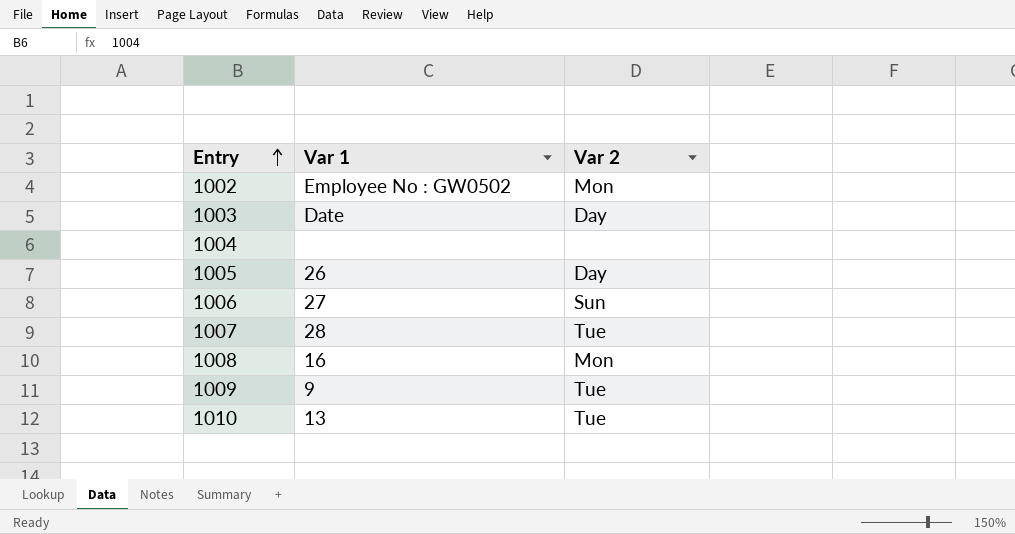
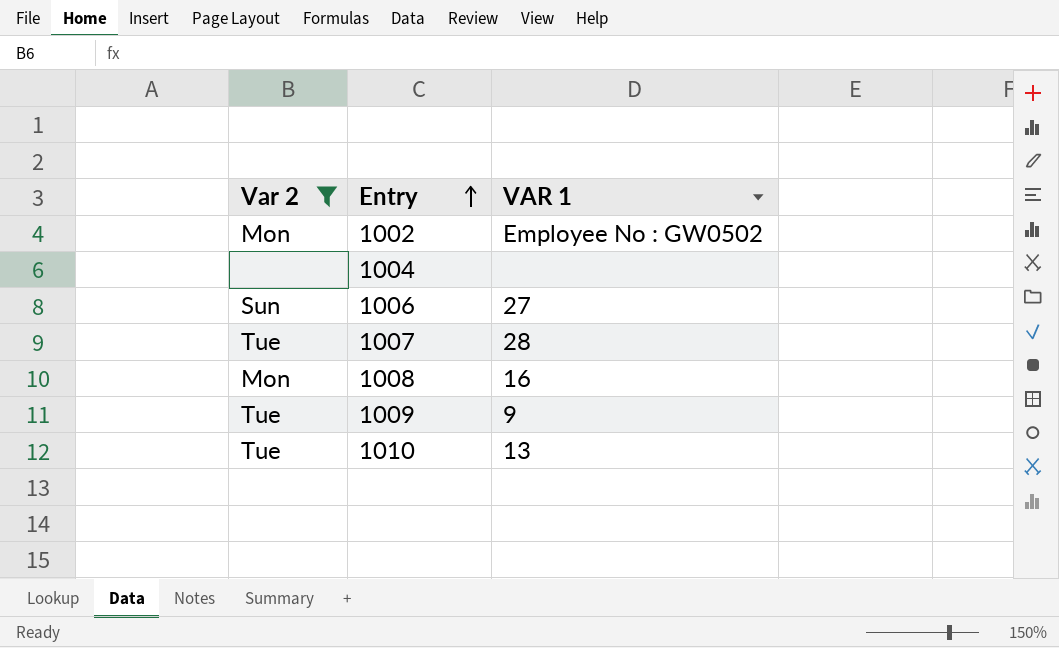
filter: none -> Var 2 != Day
column Var 2 | position: 3 -> 1
column name: Var 1 -> VAR 1

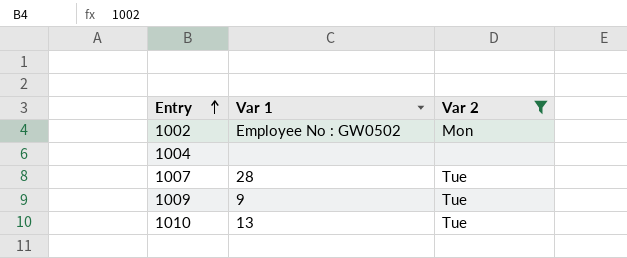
column name: VAR 1 -> Var 1
column Var 2 | position: 1 -> 3
row 1006: Sun | 27 -> none
row 1008: Mon | 16 -> none

